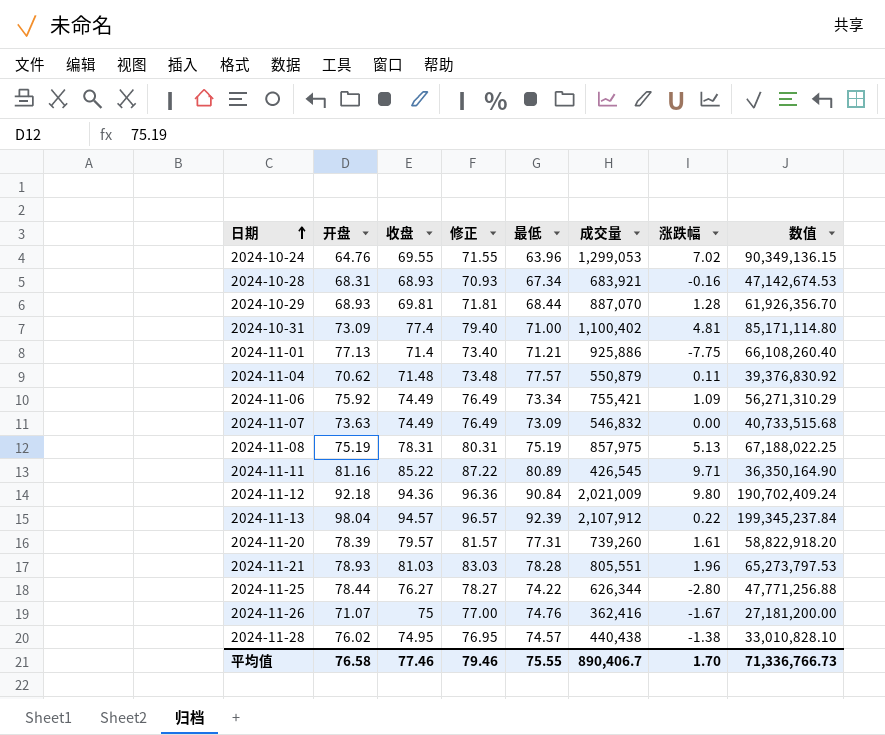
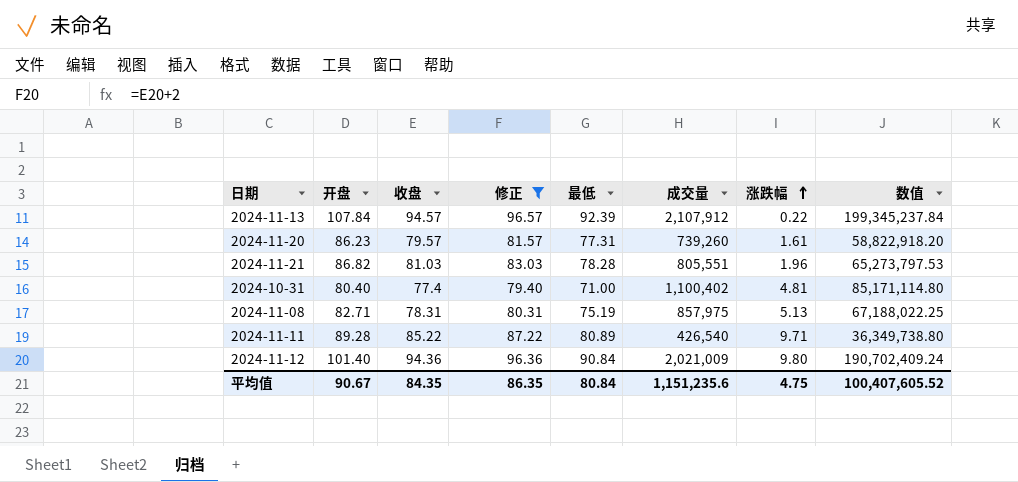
filter: none -> 修正 >= 79.40
row order: 日期 ascending -> 涨跌幅 ascending
2024-11-13 | 开盘: 98.04 -> 107.84
2024-11-20 | 开盘: 78.39 -> 86.23
2024-11-21 | 开盘: 78.93 -> 86.82
2024-10-31 | 开盘: 73.09 -> 80.40
2024-11-08 | 开盘: 75.19 -> 82.71
2024-11-11 | 开盘: 81.16 -> 89.28
2024-11-11 | 成交量: 426,545 -> 426,540
2024-11-11 | 数值: 36,350,164.90 -> 36,349,738.80
2024-11-12 | 开盘: 92.18 -> 101.40
平均值 | 开盘: 76.58 -> 90.67
平均值 | 收盘: 77.46 -> 84.35
平均值 | 修正: 79.46 -> 86.35
平均值 | 最低: 75.55 -> 80.84
平均值 | 成交量: 890,406.7 -> 1,151,235.6
平均值 | 涨跌幅: 1.70 -> 4.75
平均值 | 数值: 71,336,766.73 -> 100,407,605.52

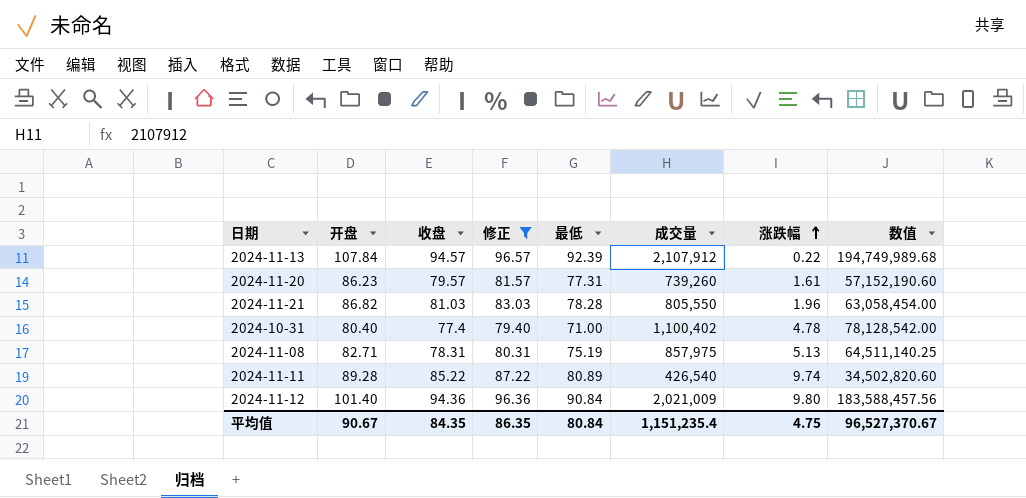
column 数值 | formula: [收盘] * [成交量] -> [最低] * [成交量]
2024-11-21 | 成交量: 805,551 -> 805,550
2024-10-31 | 涨跌幅: 4.81 -> 4.78
2024-11-11 | 涨跌幅: 9.71 -> 9.74
平均值 | 成交量: 1,151,235.6 -> 1,151,235.4
平均值 | 数值: 100,407,605.52 -> 96,527,370.67

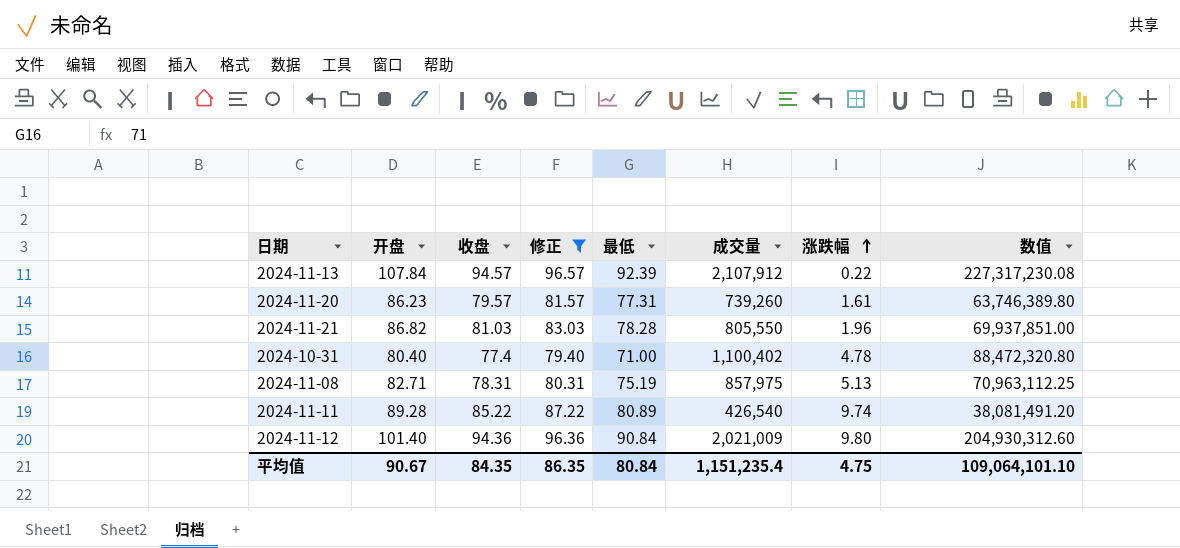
column 数值 | formula: [最低] * [成交量] -> [开盘] * [成交量]
平均值 | 数值: 96,527,370.67 -> 109,064,101.10

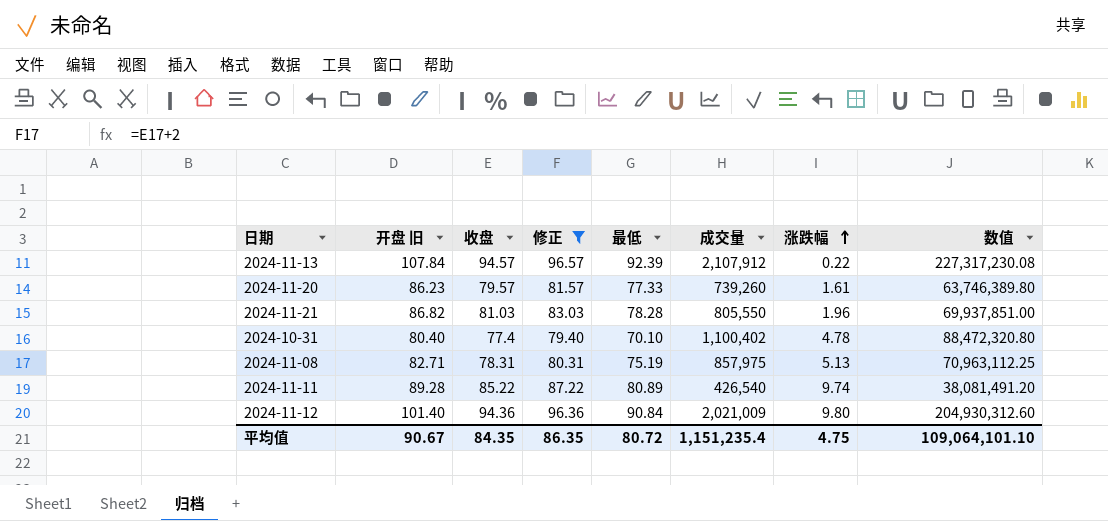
column name: 开盘 -> 开盘 旧
2024-11-20 | 最低: 77.31 -> 77.33
2024-10-31 | 最低: 71.00 -> 70.10
平均值 | 最低: 80.84 -> 80.72

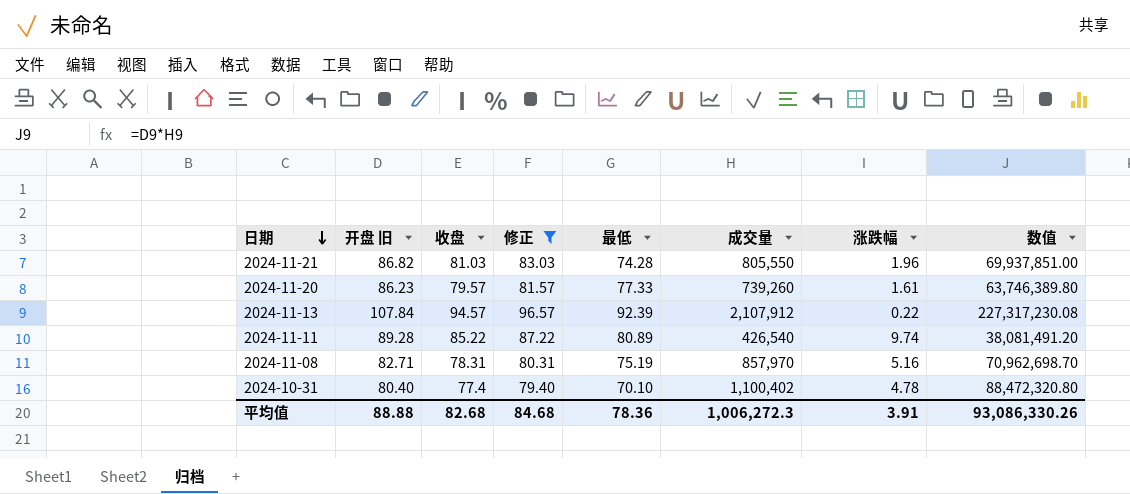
row order: 涨跌幅 ascending -> 日期 descending
row 2024-11-12: 101.40 | 94.36 | 96.36 | 90.84 | 2,021,009 | 9.80 | 204,930,312.60 -> none
2024-11-21 | 最低: 78.28 -> 74.28
2024-11-08 | 成交量: 857,975 -> 857,970
2024-11-08 | 涨跌幅: 5.13 -> 5.16
2024-11-08 | 数值: 70,963,112.25 -> 70,962,698.70
平均值 | 开盘 旧: 90.67 -> 88.88
平均值 | 收盘: 84.35 -> 82.68
平均值 | 修正: 86.35 -> 84.68
平均值 | 最低: 80.72 -> 78.36
平均值 | 成交量: 1,151,235.4 -> 1,006,272.3
平均值 | 涨跌幅: 4.75 -> 3.91
平均值 | 数值: 109,064,101.10 -> 93,086,330.26

